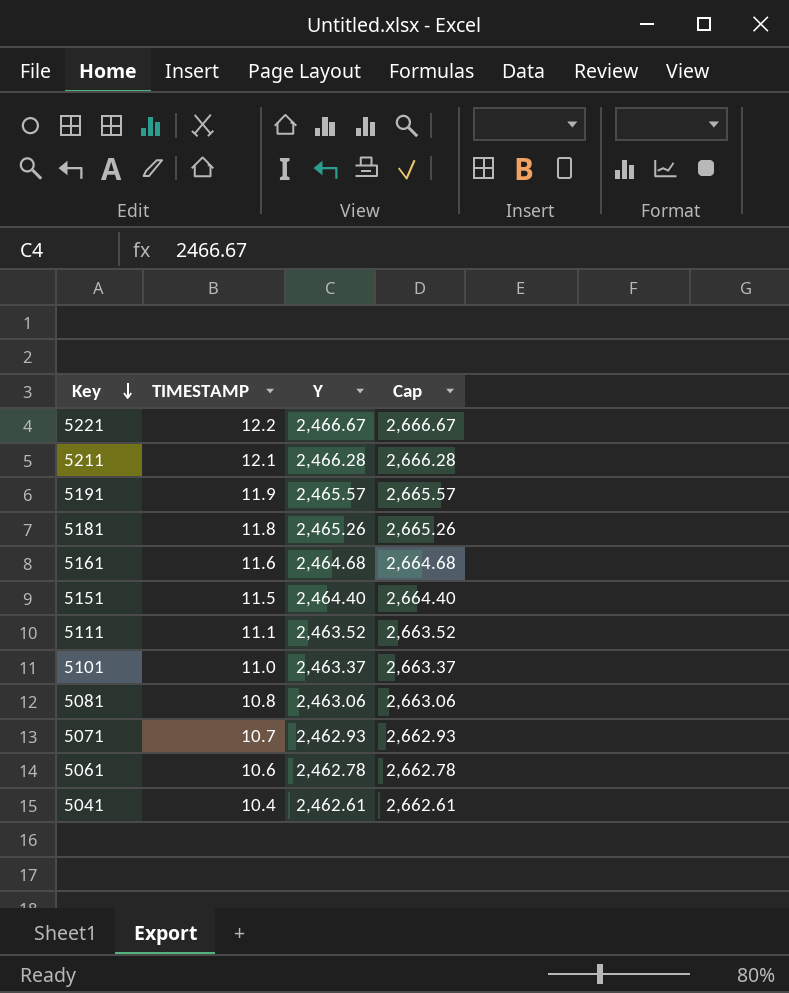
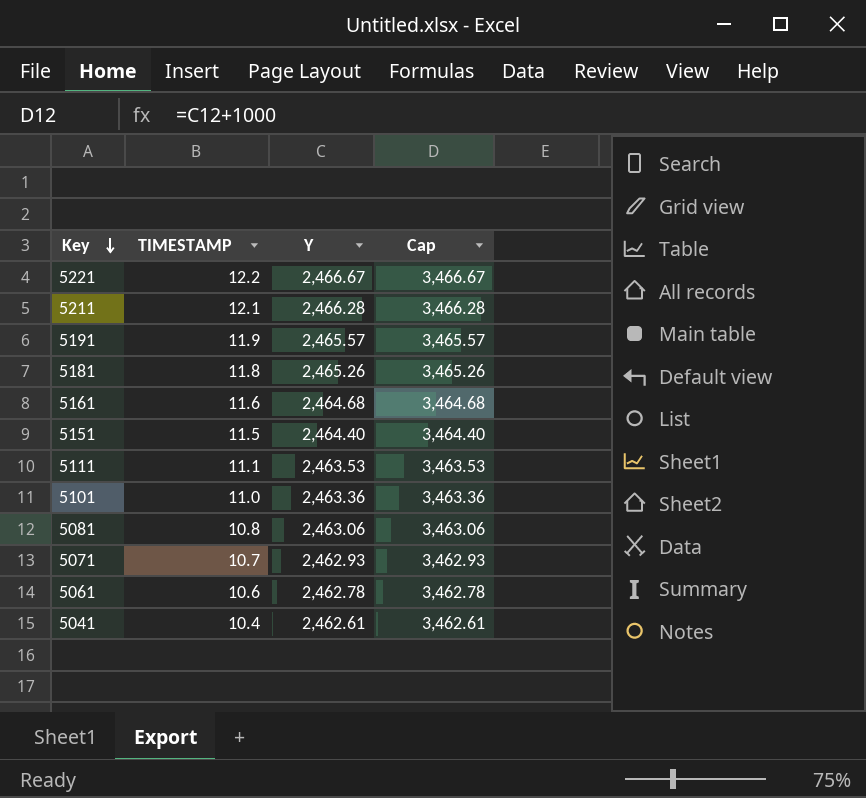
column Cap | formula: [Y] + 200 -> [Y] + 1000
5111 | Y: 2,463.52 -> 2,463.53
5101 | Y: 2,463.37 -> 2,463.36

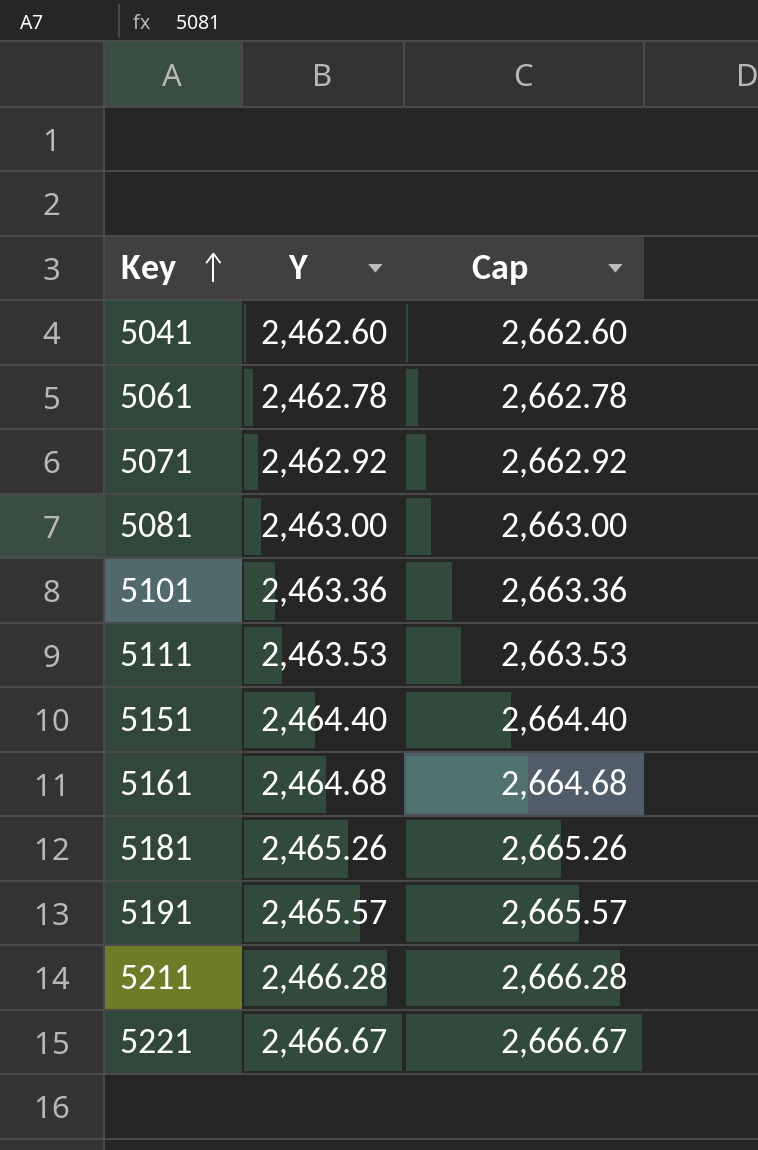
row order: Key descending -> Key ascending
column TIMESTAMP | position: 2 -> none
column Cap | formula: [Y] + 1000 -> [Y] + 200
5041 | Y: 2,462.61 -> 2,462.60
5071 | Y: 2,462.93 -> 2,462.92
5081 | Y: 2,463.06 -> 2,463.00

